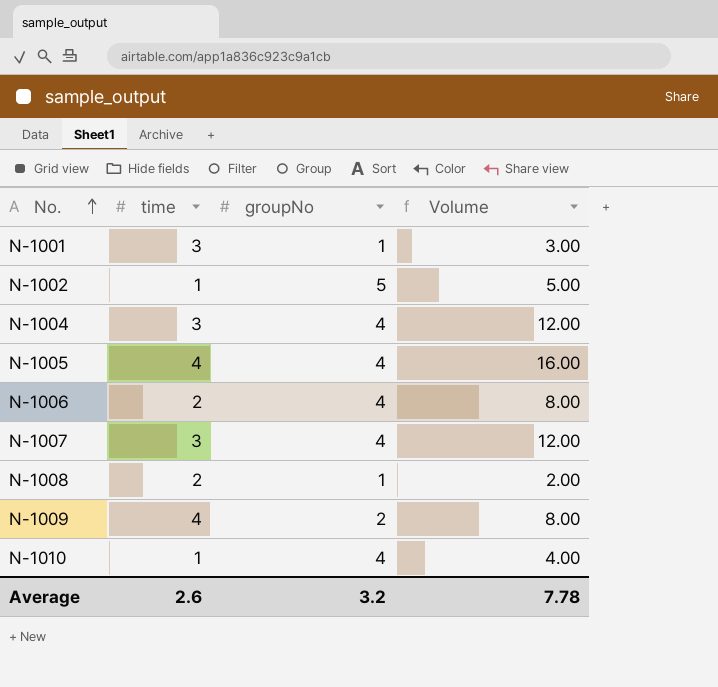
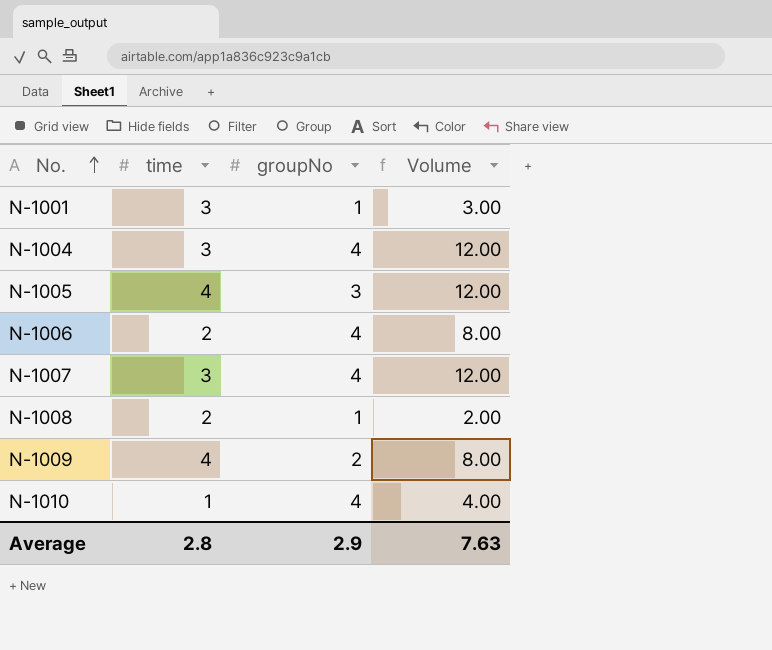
row N-1002: 1 | 5 | 5.00 -> none
N-1005 | groupNo: 4 -> 3
N-1005 | Volume: 16.00 -> 12.00
Average | time: 2.6 -> 2.8
Average | groupNo: 3.2 -> 2.9
Average | Volume: 7.78 -> 7.63

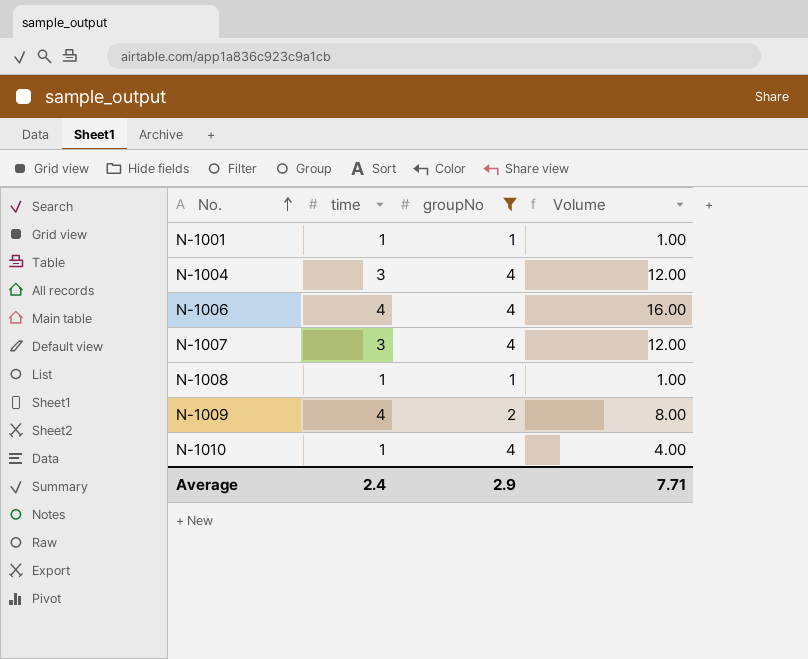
filter: none -> groupNo != 3
N-1001 | time: 3 -> 1
N-1001 | Volume: 3.00 -> 1.00
N-1006 | time: 2 -> 4
N-1006 | Volume: 8.00 -> 16.00
N-1008 | time: 2 -> 1
N-1008 | Volume: 2.00 -> 1.00
Average | time: 2.8 -> 2.4
Average | Volume: 7.63 -> 7.71

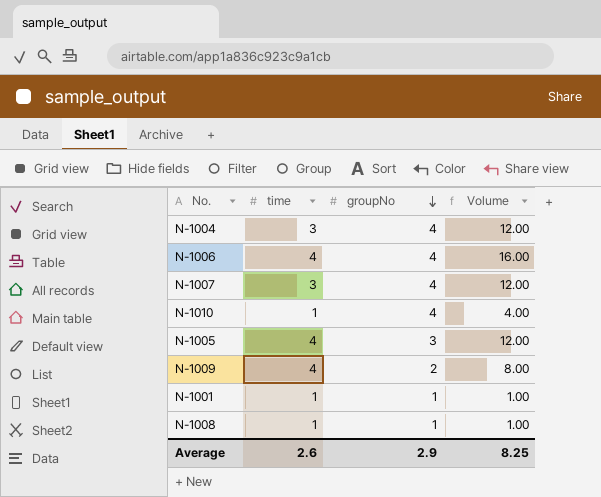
filter: groupNo != 3 -> none
row order: No. ascending -> groupNo descending
Average | time: 2.4 -> 2.6
Average | Volume: 7.71 -> 8.25

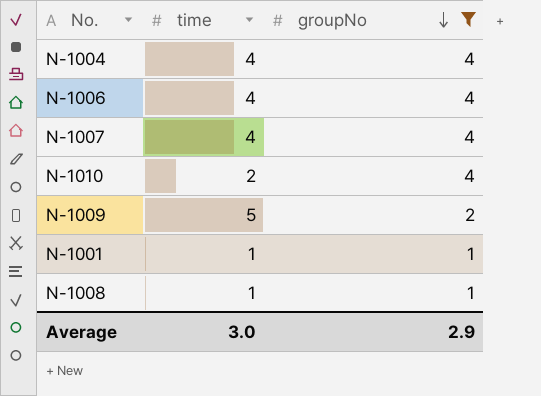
filter: none -> groupNo != 3
column Volume | formula: [time] * [groupNo] -> none
N-1004 | time: 3 -> 4
N-1007 | time: 3 -> 4
N-1010 | time: 1 -> 2
N-1009 | time: 4 -> 5
Average | time: 2.6 -> 3.0

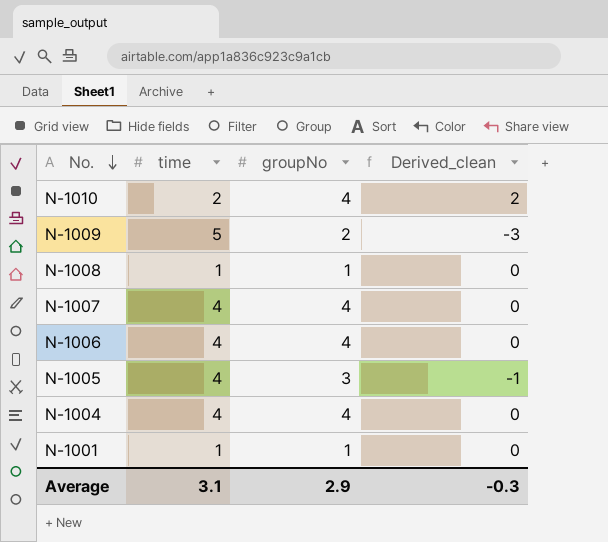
filter: groupNo != 3 -> none
row order: groupNo descending -> No. descending
column Derived_clean | formula: none -> [groupNo] - [time]
Average | time: 3.0 -> 3.1

